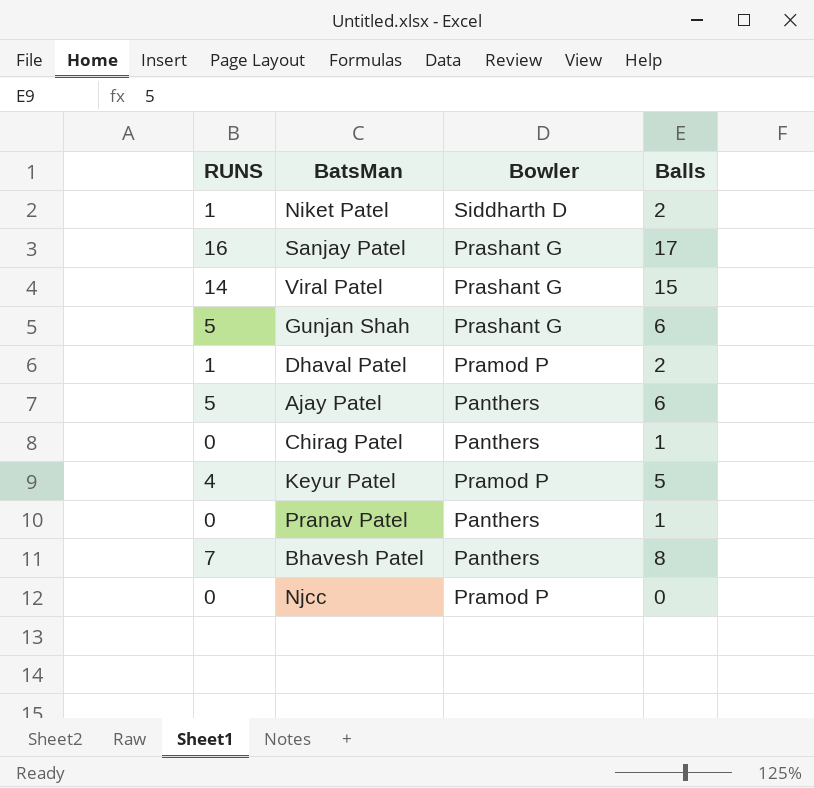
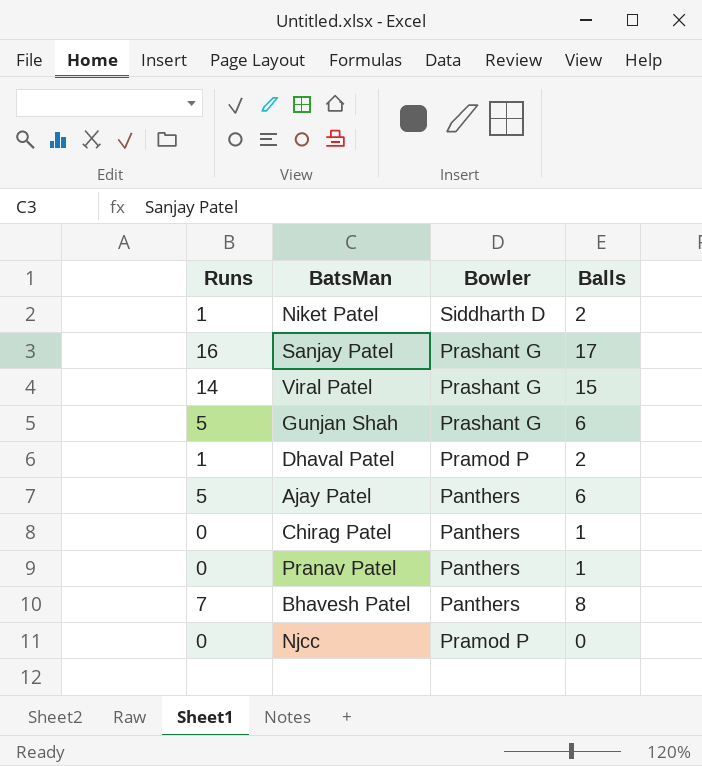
column name: RUNS -> Runs
row Keyur Patel: 4 | Pramod P | 5 -> none

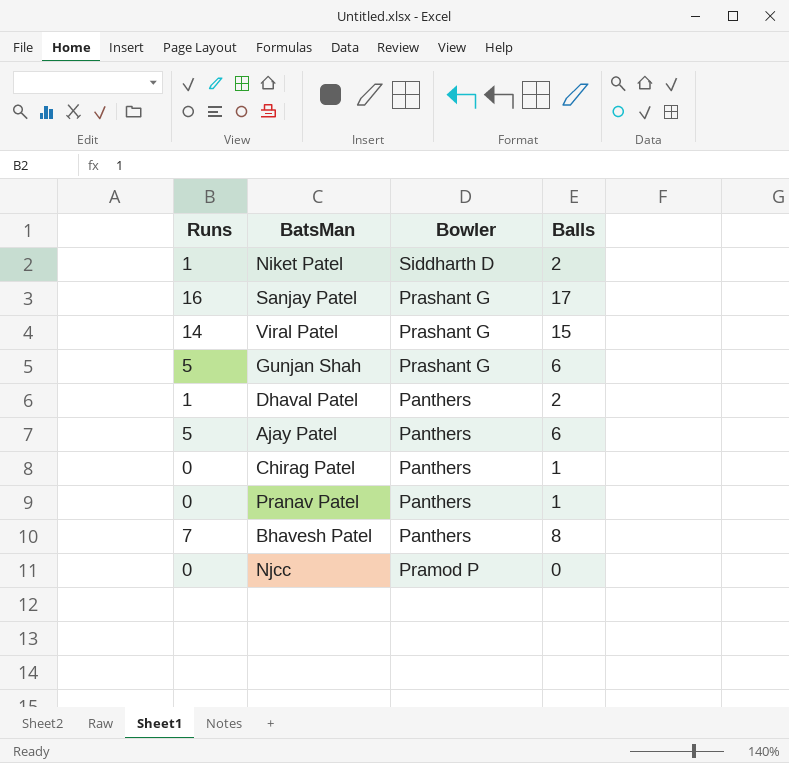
Dhaval Patel | Bowler: Pramod P -> Panthers

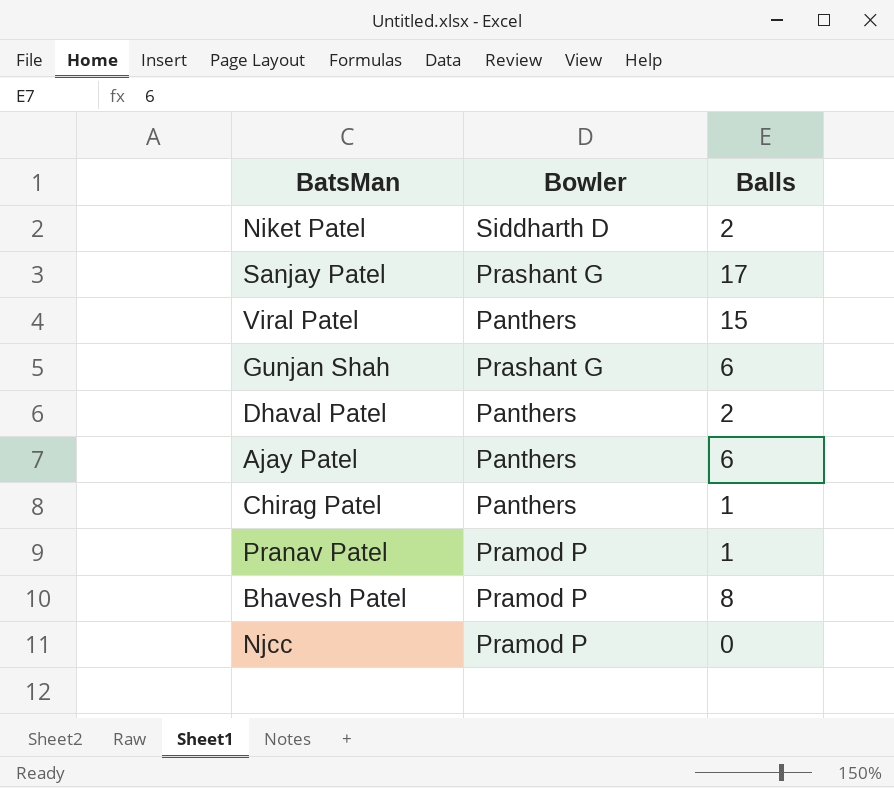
column Runs | position: 1 -> none
Viral Patel | Bowler: Prashant G -> Panthers
Pranav Patel | Bowler: Panthers -> Pramod P
Bhavesh Patel | Bowler: Panthers -> Pramod P

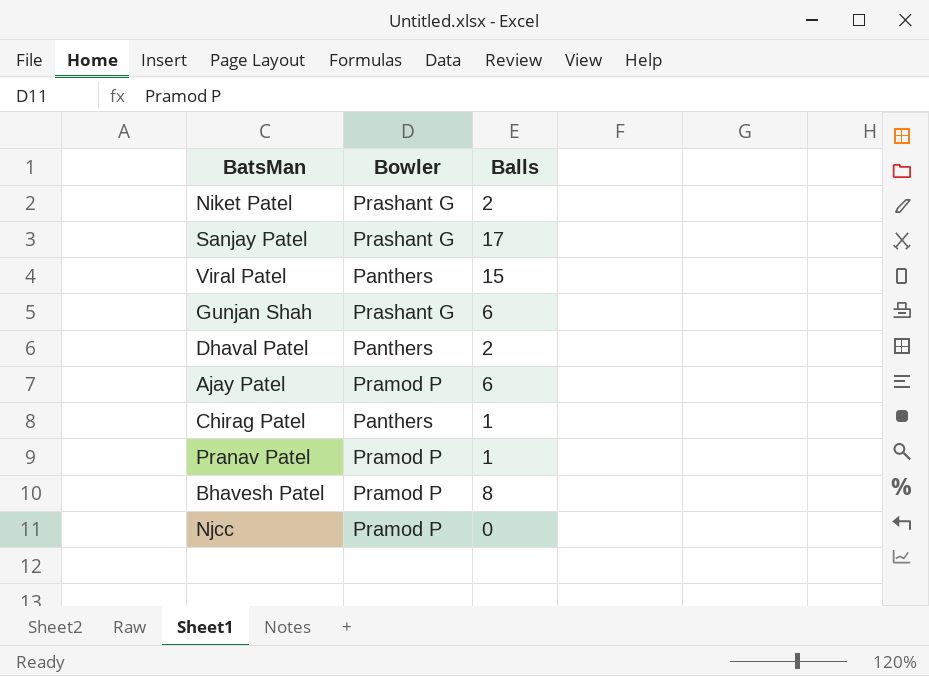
Niket Patel | Bowler: Siddharth D -> Prashant G
Ajay Patel | Bowler: Panthers -> Pramod P

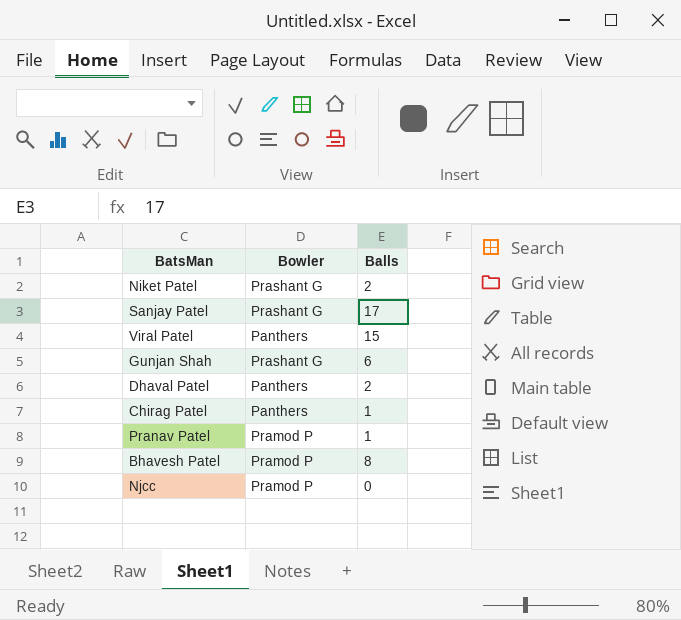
row Ajay Patel: Pramod P | 6 -> none

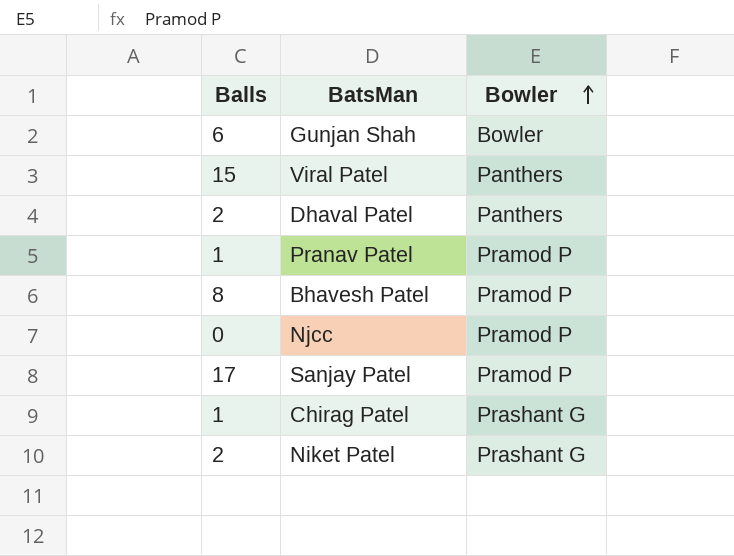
row order: none -> Bowler ascending
column Balls | position: 3 -> 1
Gunjan Shah | Bowler: Prashant G -> Bowler
Sanjay Patel | Bowler: Prashant G -> Pramod P
Chirag Patel | Bowler: Panthers -> Prashant G

